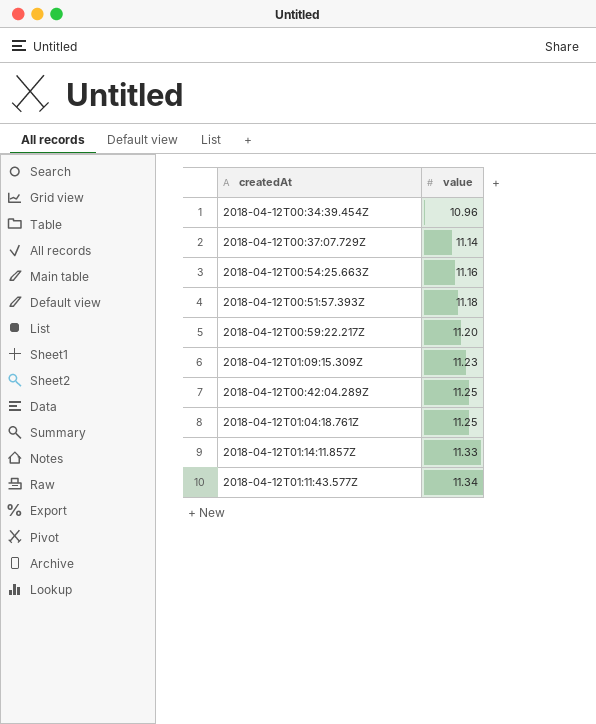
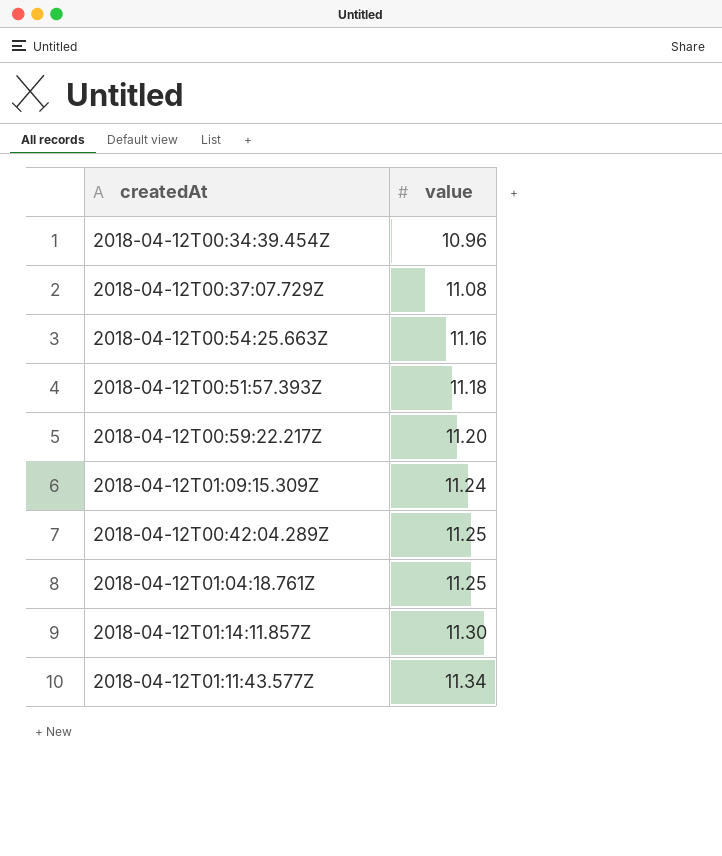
2018-04-12T00:37:07.729Z | value: 11.14 -> 11.08
2018-04-12T01:09:15.309Z | value: 11.23 -> 11.24
2018-04-12T01:14:11.857Z | value: 11.33 -> 11.30

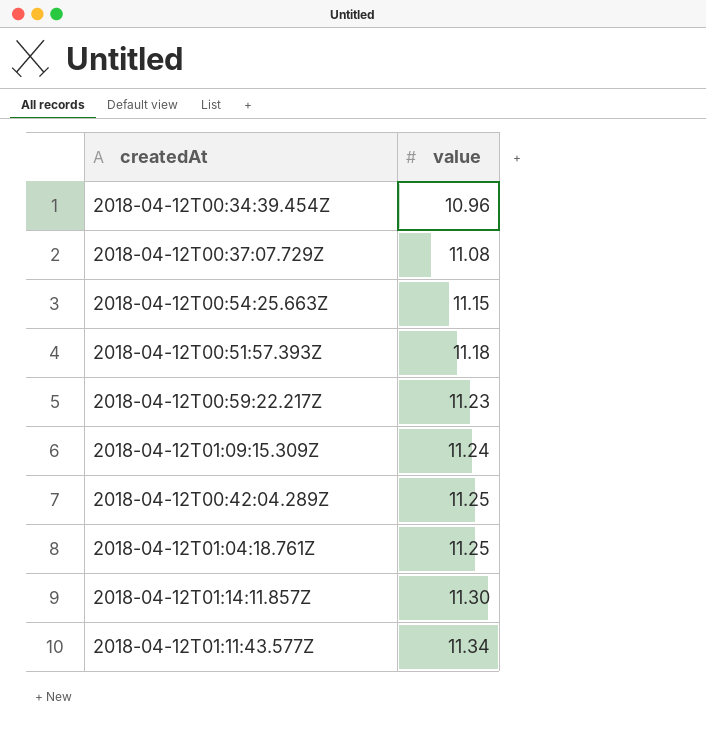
2018-04-12T00:54:25.663Z | value: 11.16 -> 11.15
2018-04-12T00:59:22.217Z | value: 11.20 -> 11.23

